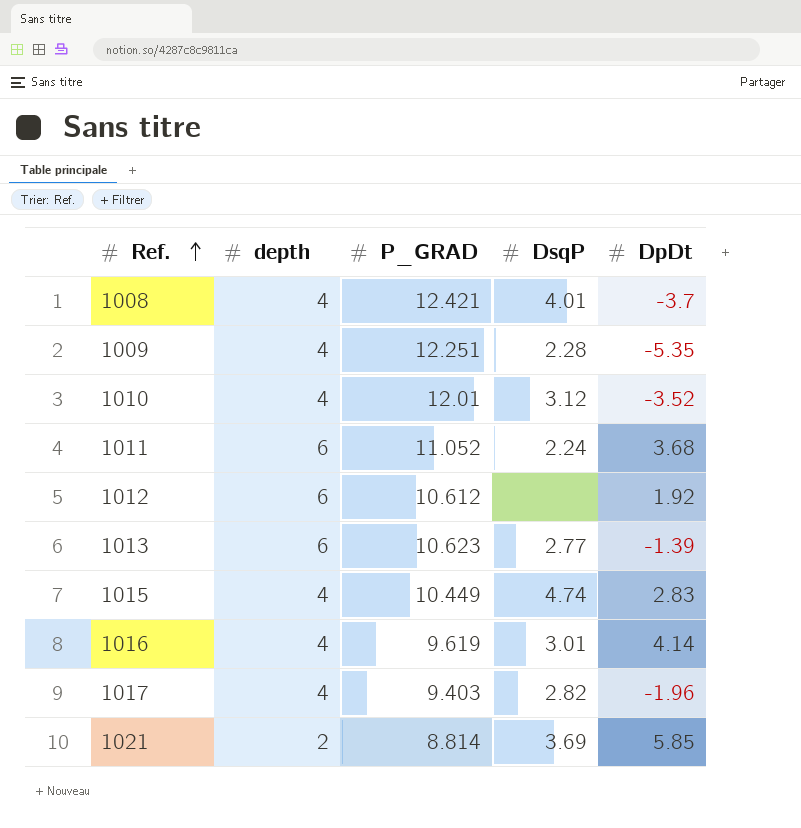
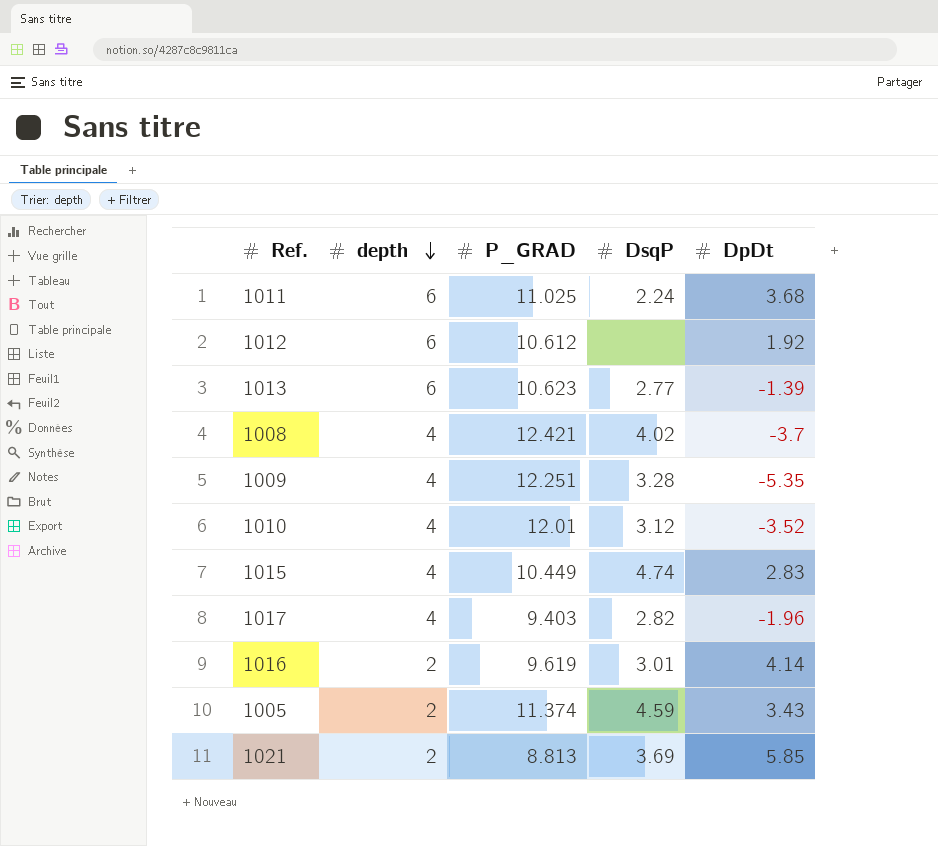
row order: Ref. ascending -> depth descending
1011 | P_GRAD: 11.052 -> 11.025
1008 | DsqP: 4.01 -> 4.02
1009 | DsqP: 2.28 -> 3.28
1016 | depth: 4 -> 2
row 1005: none -> 2 | 11.374 | 4.59 | 3.43
1021 | P_GRAD: 8.814 -> 8.813

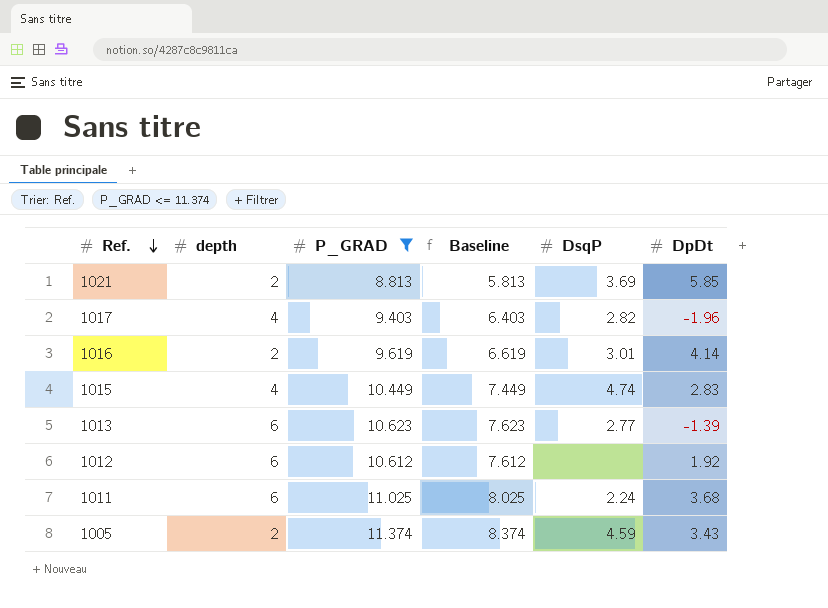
filter: none -> P_GRAD <= 11.374
row order: depth descending -> Ref. descending
column Baseline | formula: none -> [P_GRAD] - 3

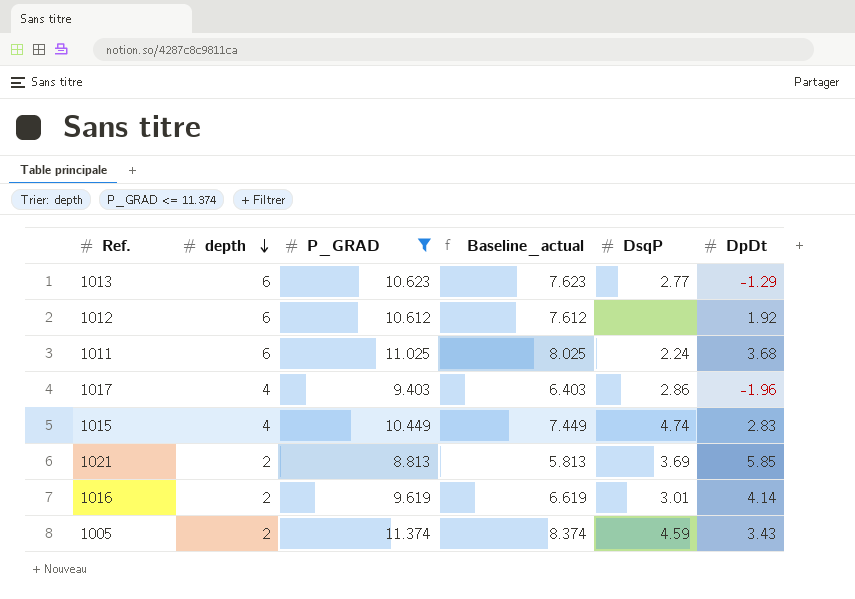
row order: Ref. descending -> depth descending
column name: Baseline -> Baseline_actual
1013 | DpDt: -1.39 -> -1.29
1017 | DsqP: 2.82 -> 2.86

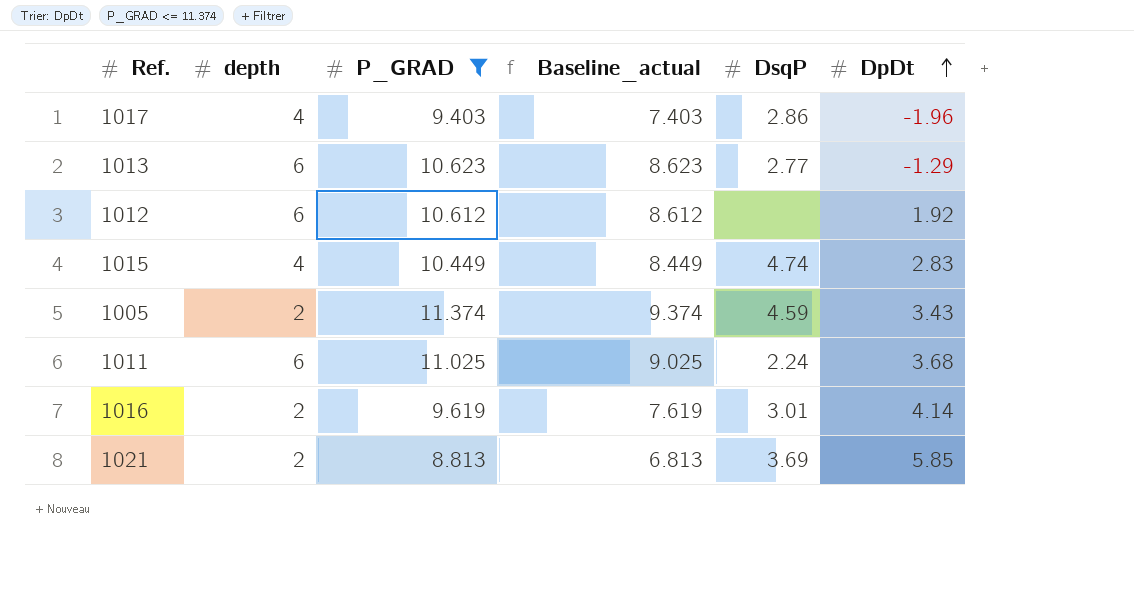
row order: depth descending -> DpDt ascending
column Baseline_actual | formula: [P_GRAD] - 3 -> [P_GRAD] - 2

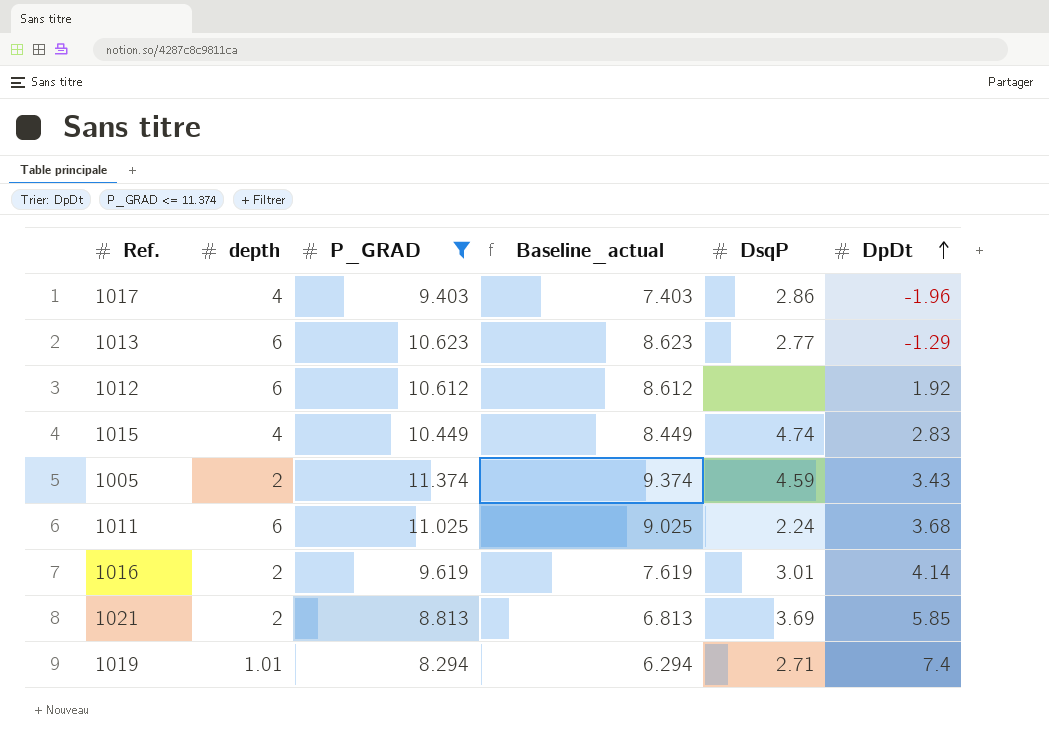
row 1019: none -> 1.01 | 8.294 | 6.294 | 2.71 | 7.4

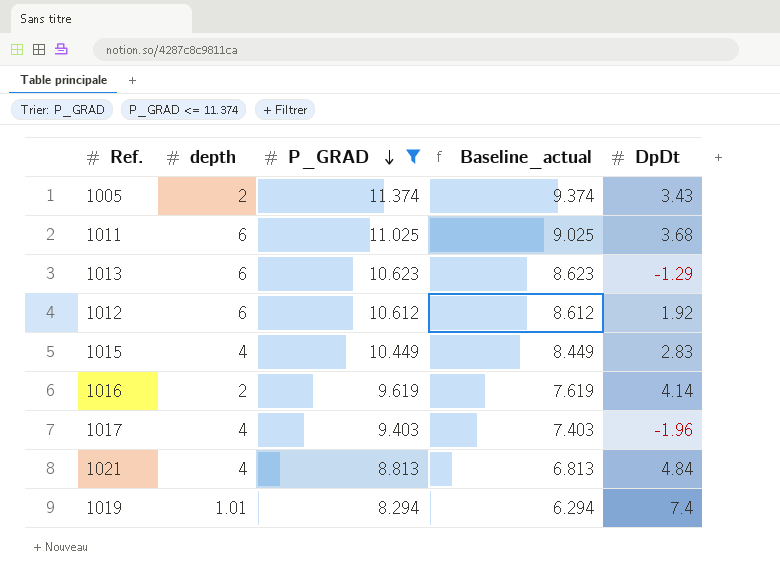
row order: DpDt ascending -> P_GRAD descending
column DsqP | position: 5 -> none
1021 | depth: 2 -> 4
1021 | DpDt: 5.85 -> 4.84

